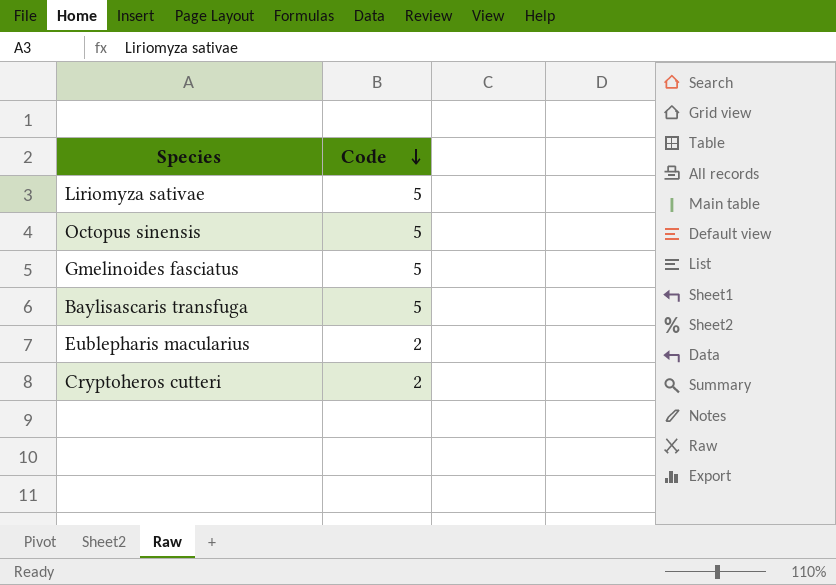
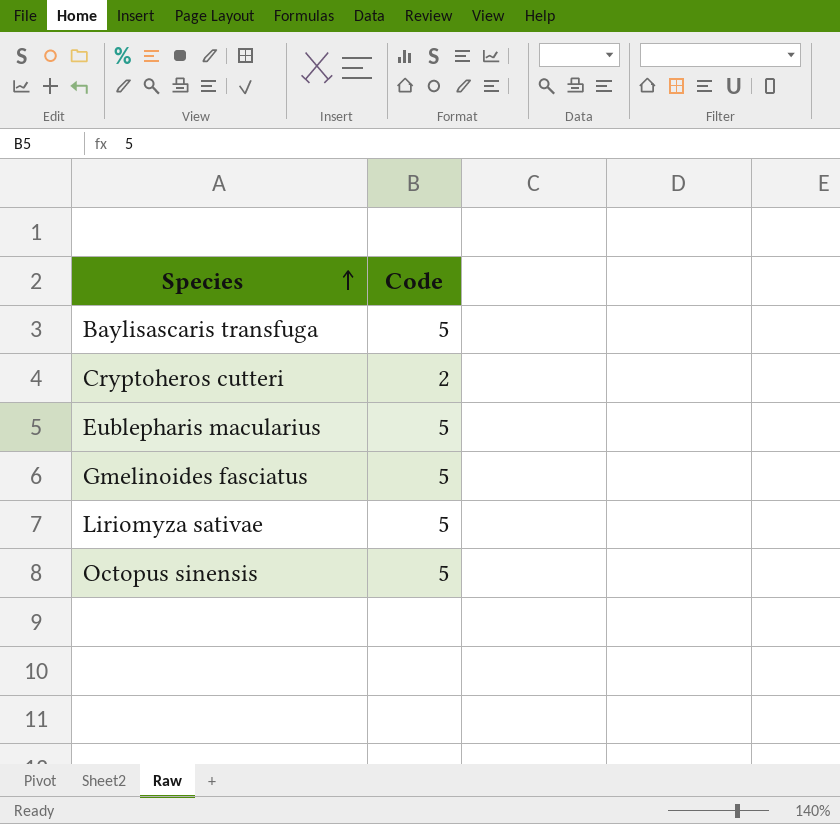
row order: Code descending -> Species ascending
Eublepharis macularius | Code: 2 -> 5

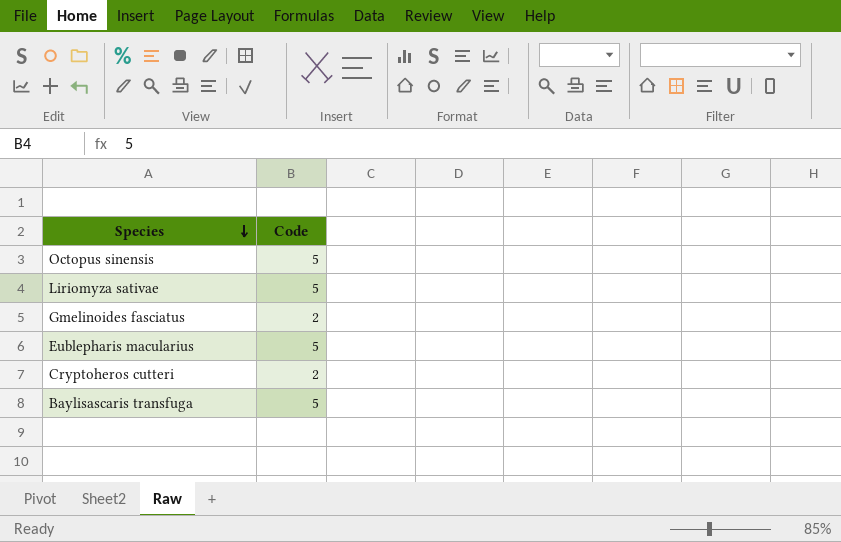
row order: Species ascending -> Species descending
Gmelinoides fasciatus | Code: 5 -> 2

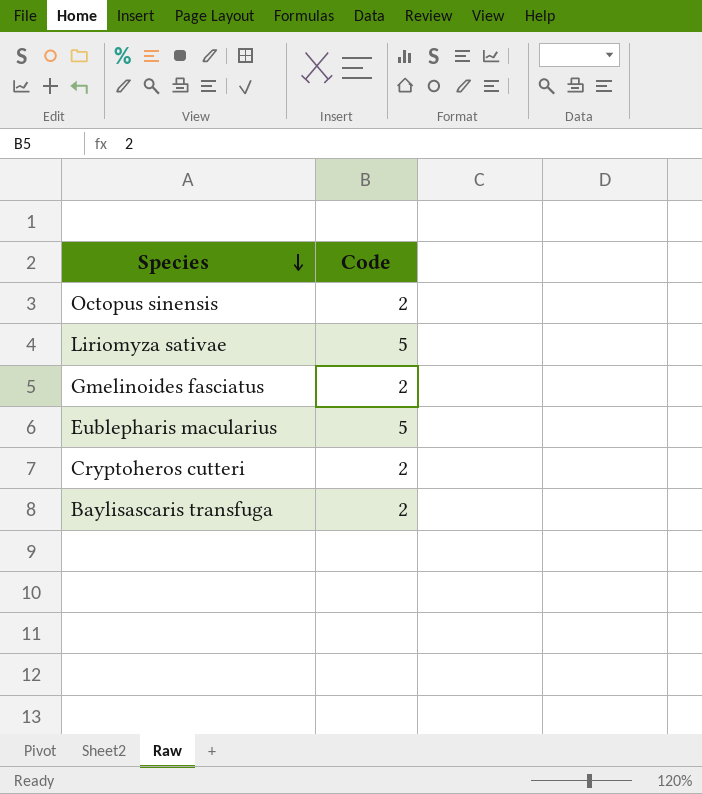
Octopus sinensis | Code: 5 -> 2
Baylisascaris transfuga | Code: 5 -> 2

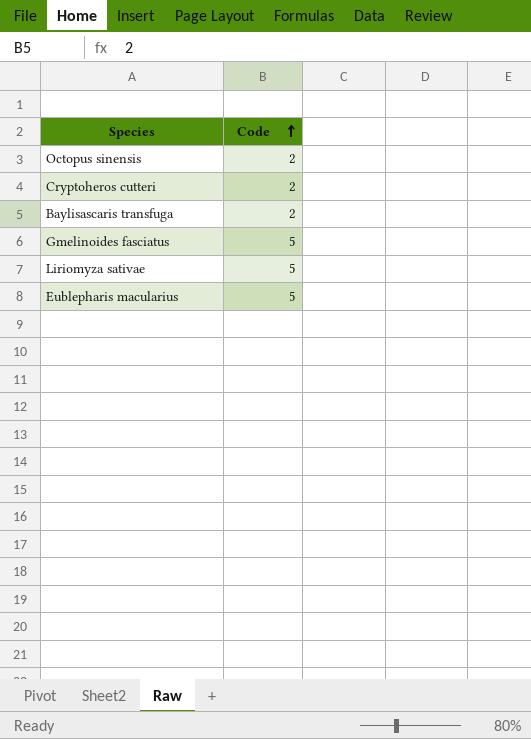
row order: Species descending -> Code ascending
Gmelinoides fasciatus | Code: 2 -> 5

